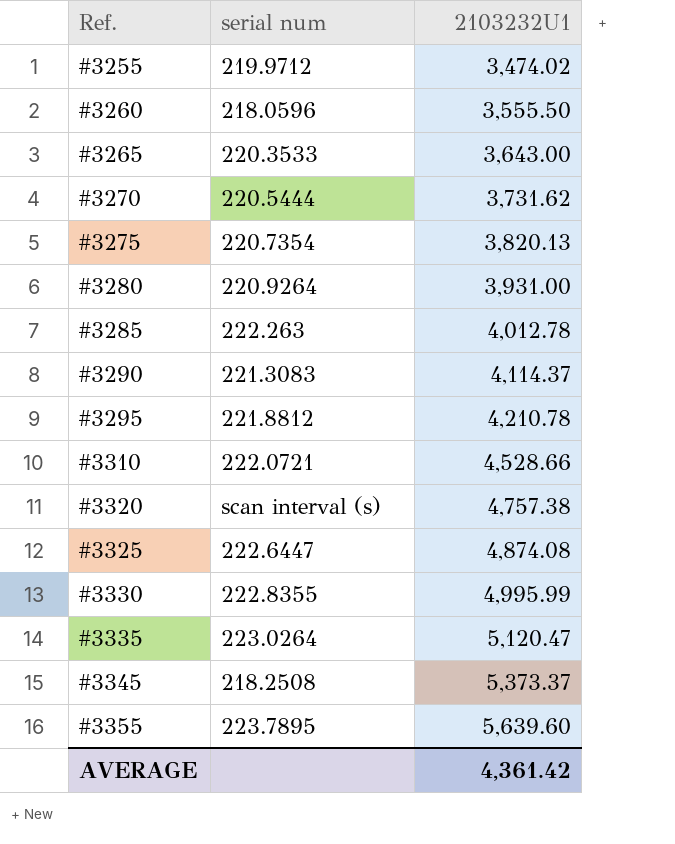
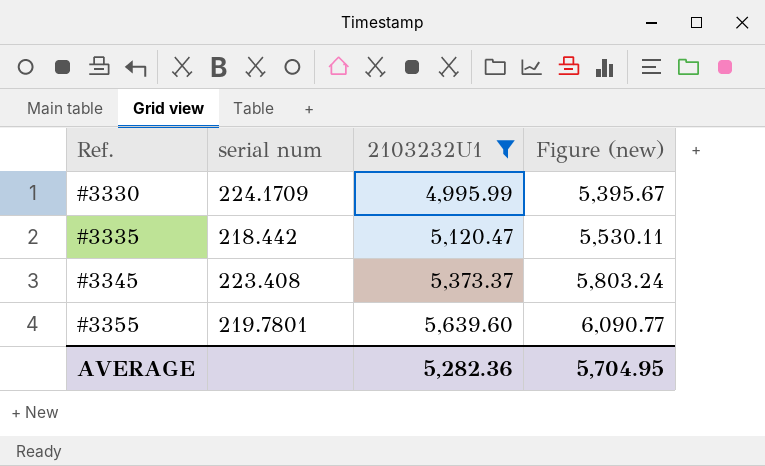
filter: none -> 2103232U1 >= 4,995.99
column Figure (new) | formula: none -> [2103232U1] * 1.08
#3330 | serial num: 222.8355 -> 224.1709
#3335 | serial num: 223.0264 -> 218.442
#3345 | serial num: 218.2508 -> 223.408
#3355 | serial num: 223.7895 -> 219.7801
AVERAGE | 2103232U1: 4,361.42 -> 5,282.36

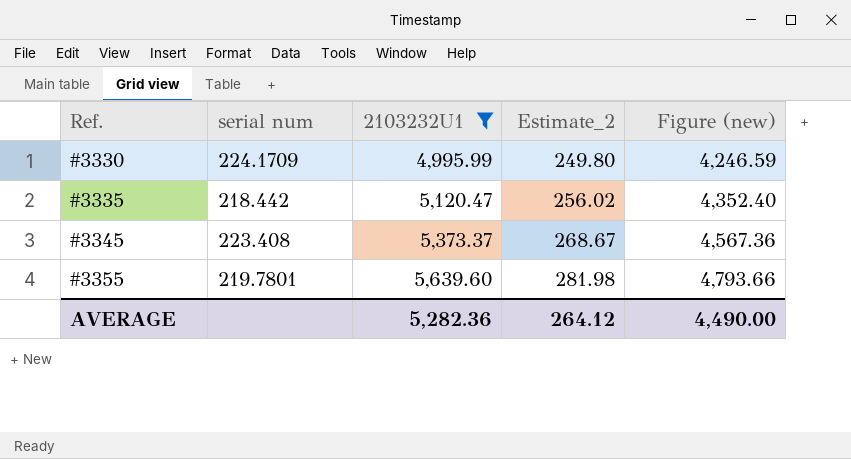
column Estimate_2 | formula: none -> [2103232U1] * 0.05
column Figure (new) | formula: [2103232U1] * 1.08 -> [2103232U1] * 0.85
AVERAGE | Figure (new): 5,704.95 -> 4,490.00

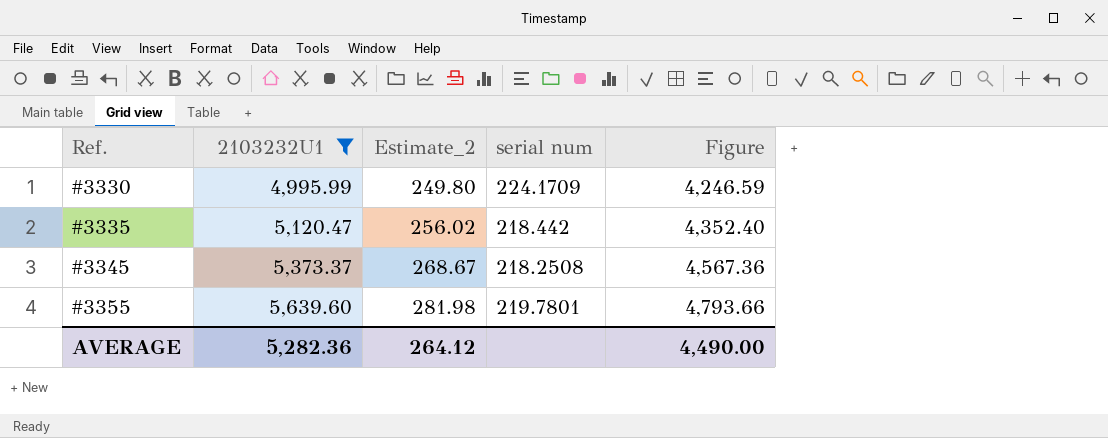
column serial num | position: 2 -> 4
column name: Figure (new) -> Figure
#3345 | serial num: 223.408 -> 218.2508

